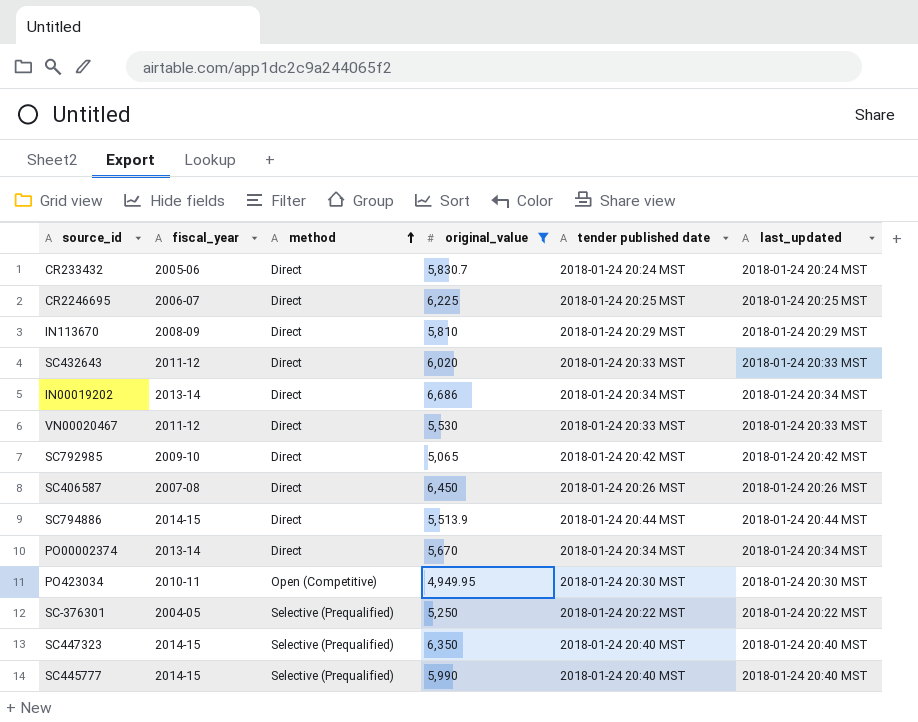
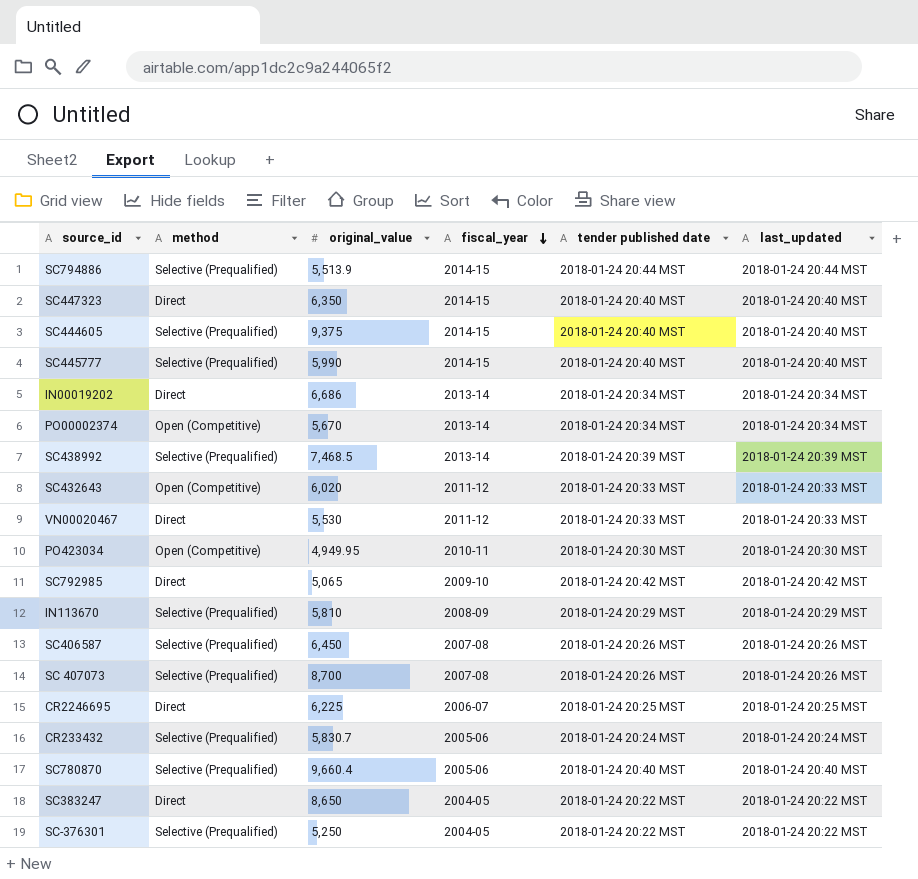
filter: original_value <= 6,686 -> none
row order: method ascending -> fiscal_year descending
column fiscal_year | position: 2 -> 4
SC794886 | method: Direct -> Selective (Prequalified)
SC447323 | method: Selective (Prequalified) -> Direct
PO00002374 | method: Direct -> Open (Competitive)
SC432643 | method: Direct -> Open (Competitive)
IN113670 | method: Direct -> Selective (Prequalified)
SC406587 | method: Direct -> Selective (Prequalified)
CR233432 | method: Direct -> Selective (Prequalified)

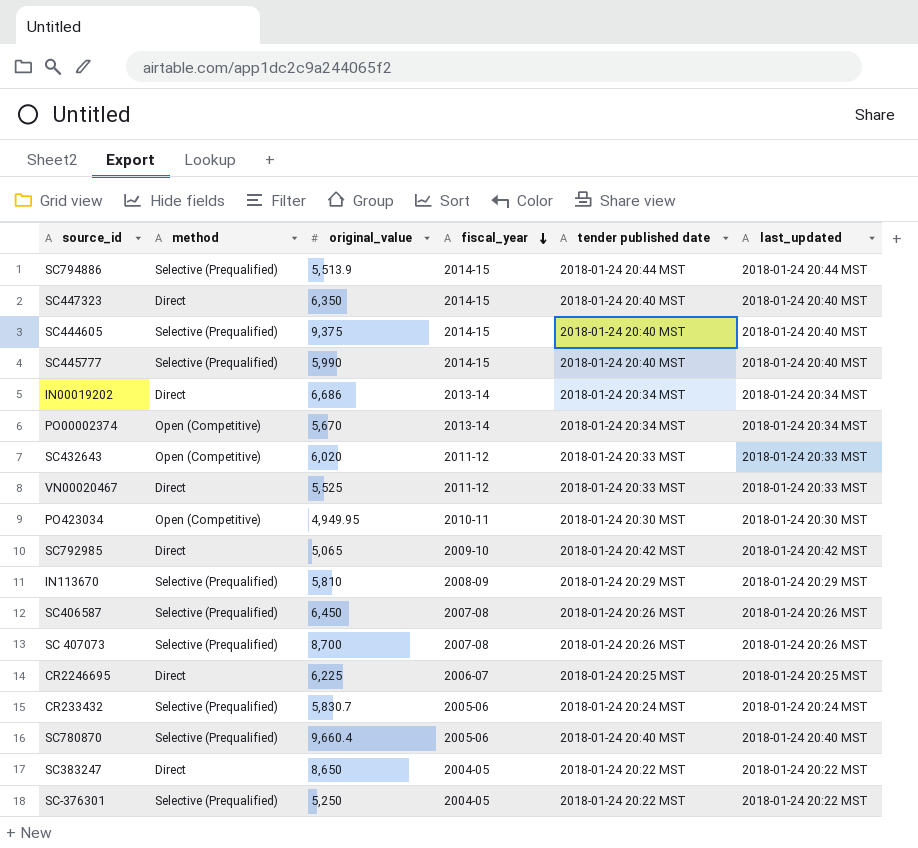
row SC438992: Selective (Prequalified) | 7,468.5 | 2013-14 | 2018-01-24 20:39 MST | 2018-01-24 20:39 MST -> none
VN00020467 | original_value: 5,530 -> 5,525

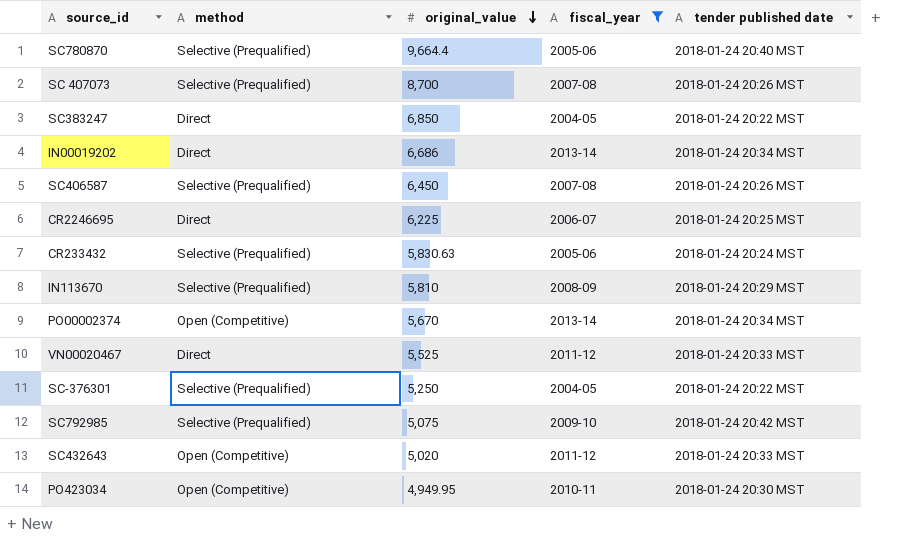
filter: none -> fiscal_year != 2014-15
row order: fiscal_year descending -> original_value descending
column last_updated | position: 6 -> none
SC780870 | original_value: 9,660.4 -> 9,664.4
SC383247 | original_value: 8,650 -> 6,850
CR233432 | original_value: 5,830.7 -> 5,830.63
SC792985 | method: Direct -> Selective (Prequalified)
SC792985 | original_value: 5,065 -> 5,075
SC432643 | original_value: 6,020 -> 5,020

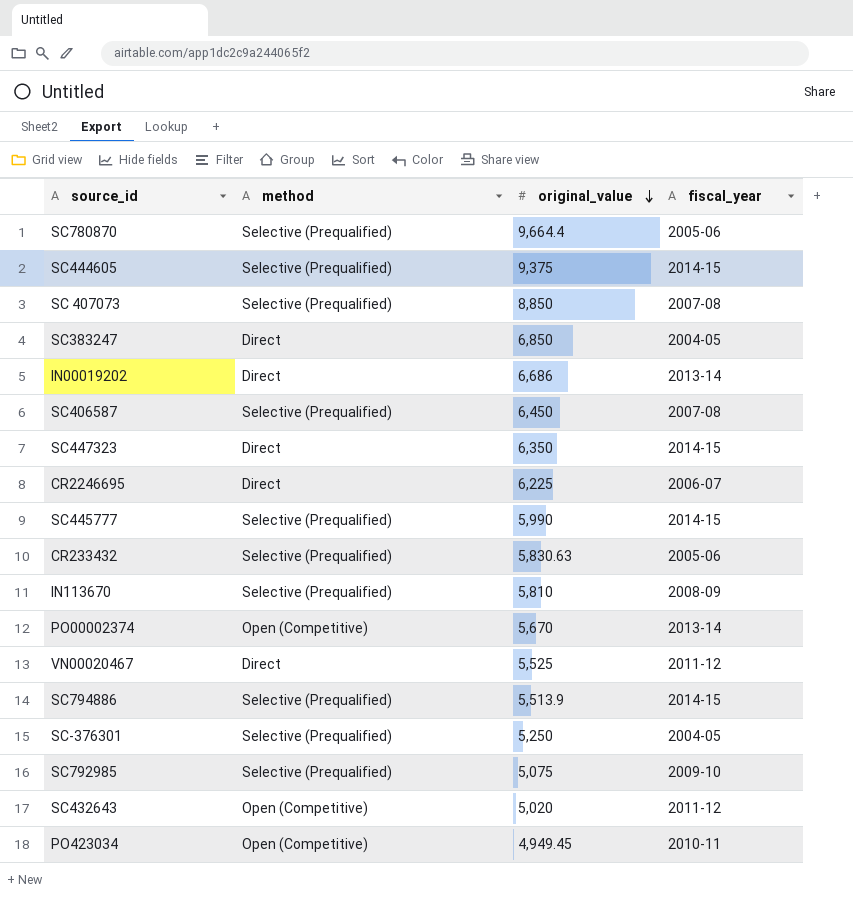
filter: fiscal_year != 2014-15 -> none
column tender published date | position: 5 -> none
SC 407073 | original_value: 8,700 -> 8,850
PO423034 | original_value: 4,949.95 -> 4,949.45

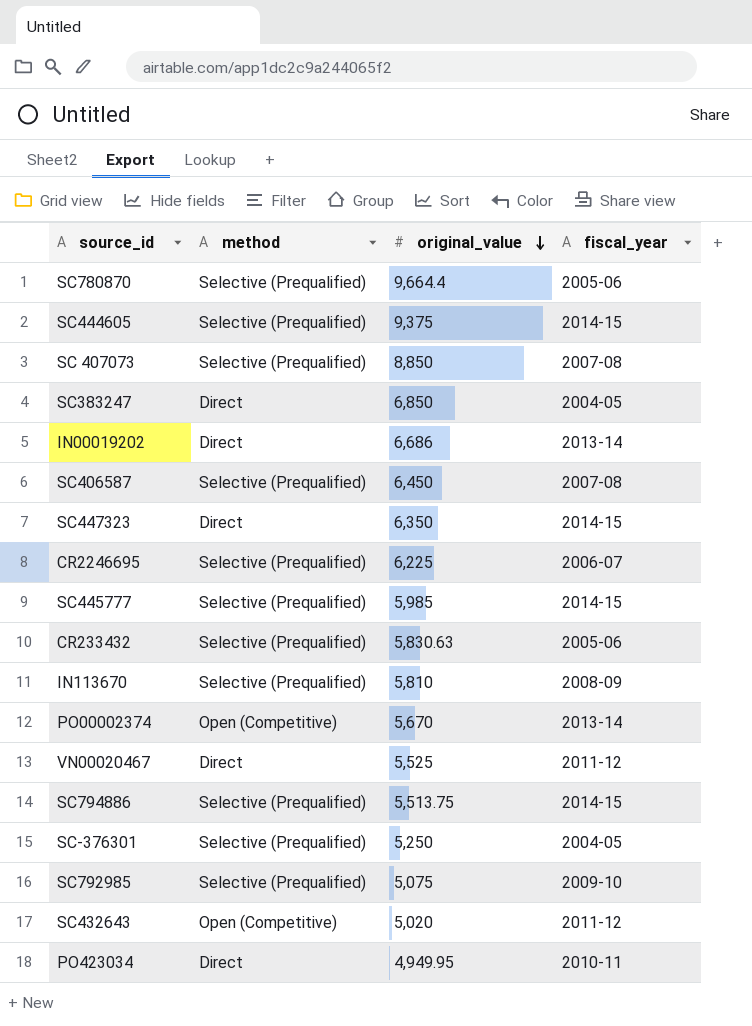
CR2246695 | method: Direct -> Selective (Prequalified)
SC445777 | original_value: 5,990 -> 5,985
SC794886 | original_value: 5,513.9 -> 5,513.75
PO423034 | method: Open (Competitive) -> Direct
PO423034 | original_value: 4,949.45 -> 4,949.95

